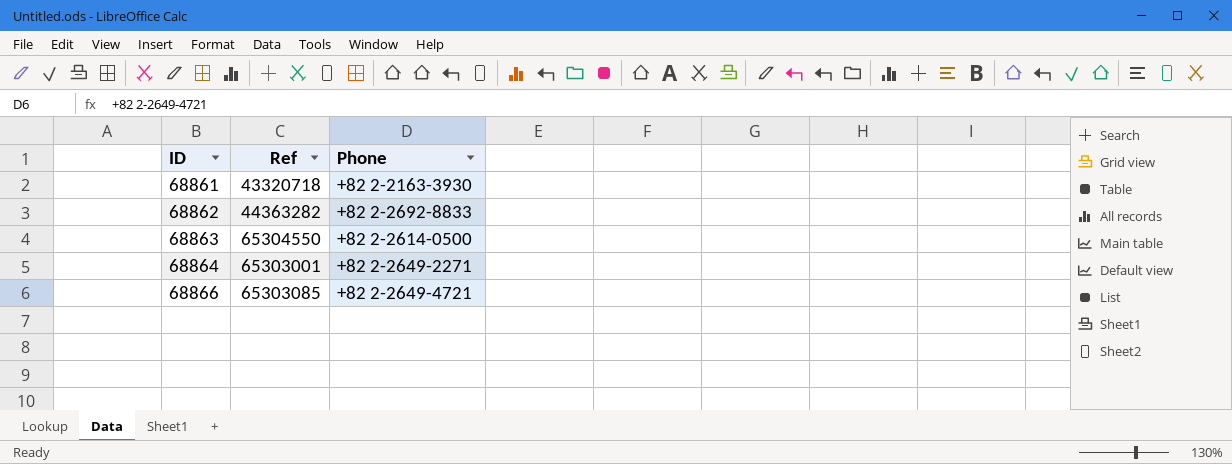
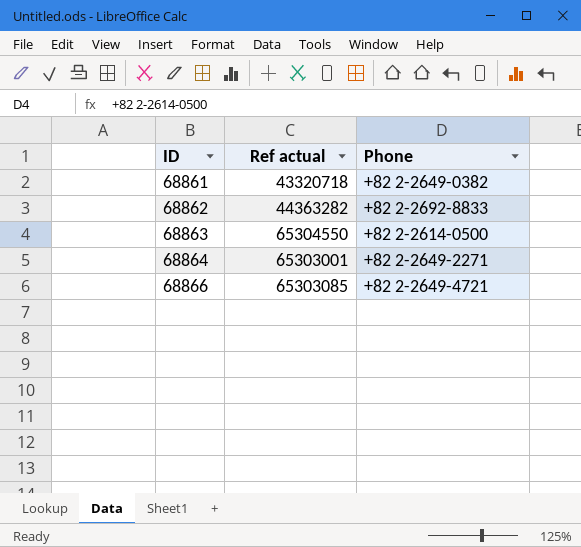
column name: Ref -> Ref actual
68861 | Phone: +82 2-2163-3930 -> +82 2-2649-0382

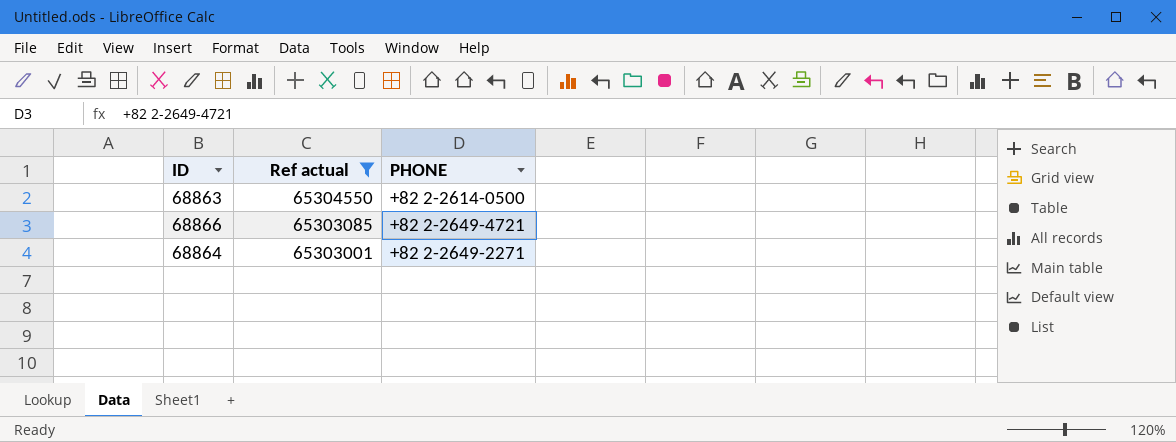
filter: none -> Ref actual >= 65303001
row order: ID ascending -> Ref actual descending
column name: Phone -> PHONE

